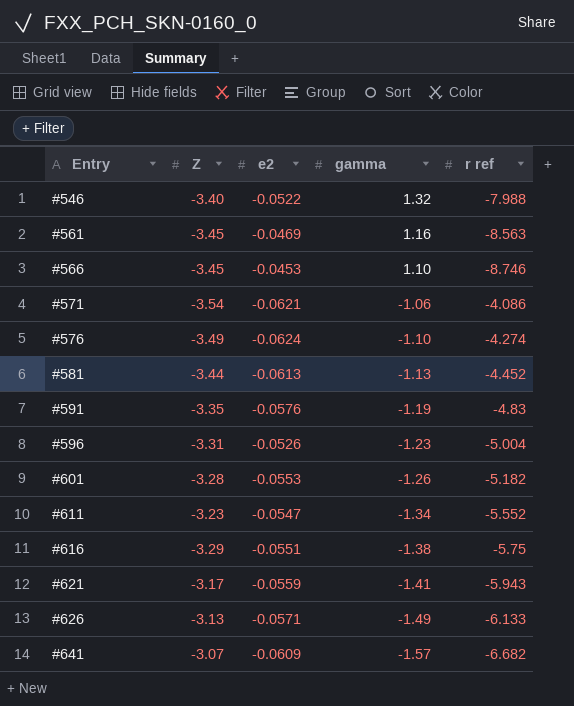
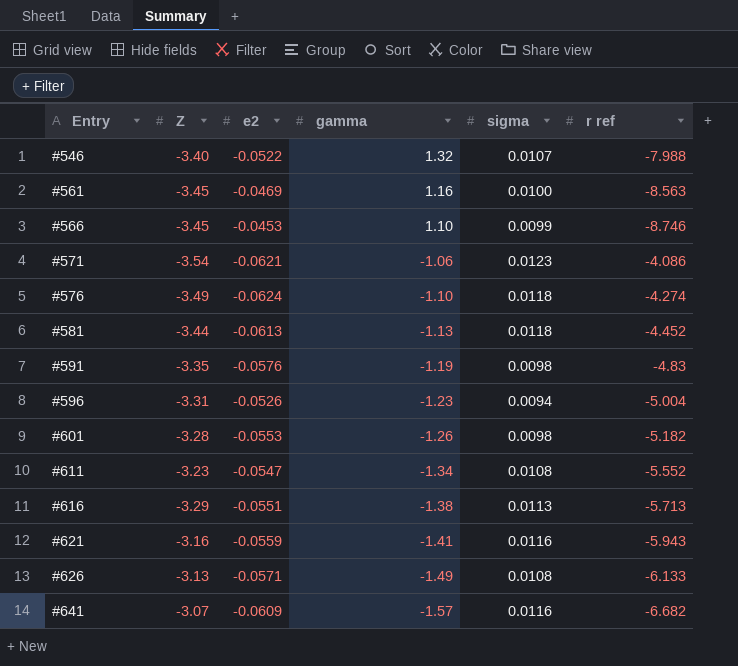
column sigma | position: none -> 5
#616 | r ref: -5.75 -> -5.713
#621 | Z: -3.17 -> -3.16

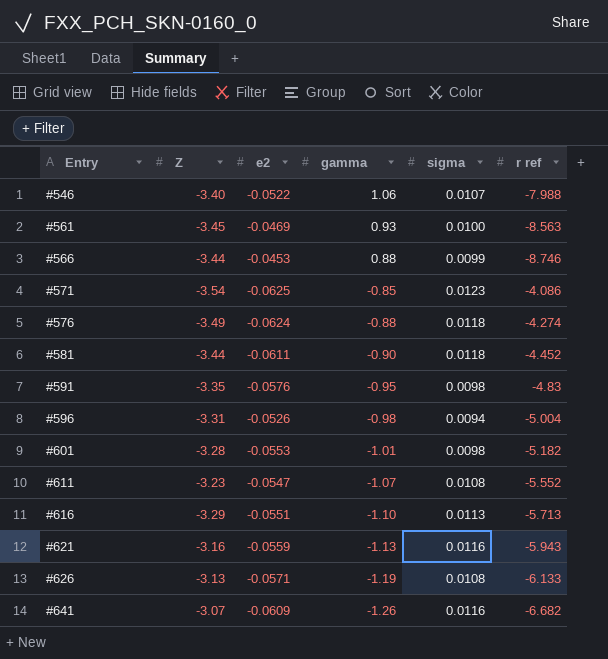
#546 | gamma: 1.32 -> 1.06
#561 | gamma: 1.16 -> 0.93
#566 | Z: -3.45 -> -3.44
#566 | gamma: 1.10 -> 0.88
#571 | e2: -0.0621 -> -0.0625
#571 | gamma: -1.06 -> -0.85
#576 | gamma: -1.10 -> -0.88
#581 | e2: -0.0613 -> -0.0611
#581 | gamma: -1.13 -> -0.90
#591 | gamma: -1.19 -> -0.95
#596 | gamma: -1.23 -> -0.98
#601 | gamma: -1.26 -> -1.01
#611 | gamma: -1.34 -> -1.07
#616 | gamma: -1.38 -> -1.10
#621 | gamma: -1.41 -> -1.13
#626 | gamma: -1.49 -> -1.19
#641 | gamma: -1.57 -> -1.26

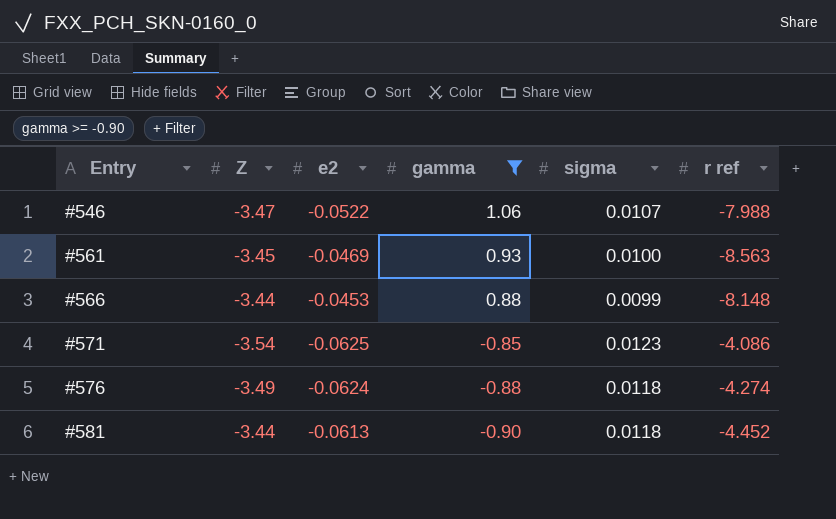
filter: none -> gamma >= -0.90
#546 | Z: -3.40 -> -3.47
#566 | r ref: -8.746 -> -8.148
#581 | e2: -0.0611 -> -0.0613

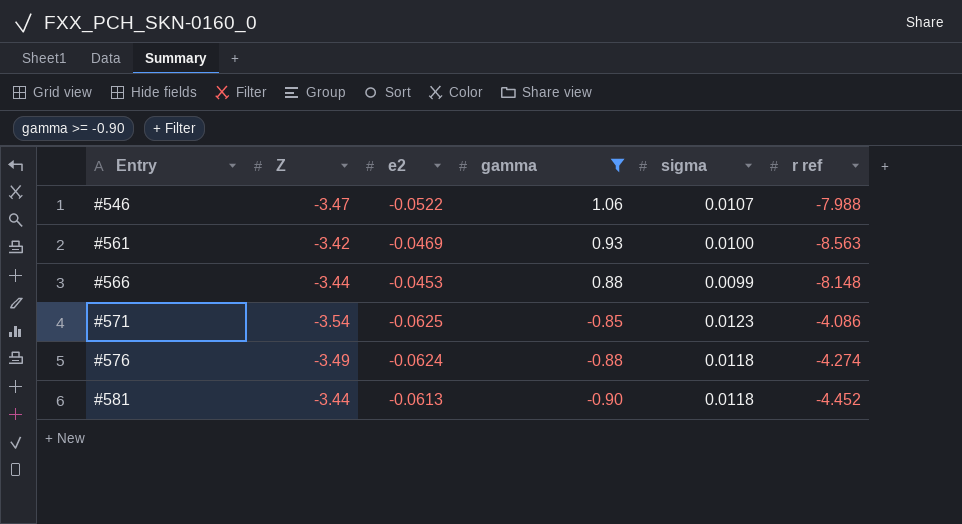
#561 | Z: -3.45 -> -3.42

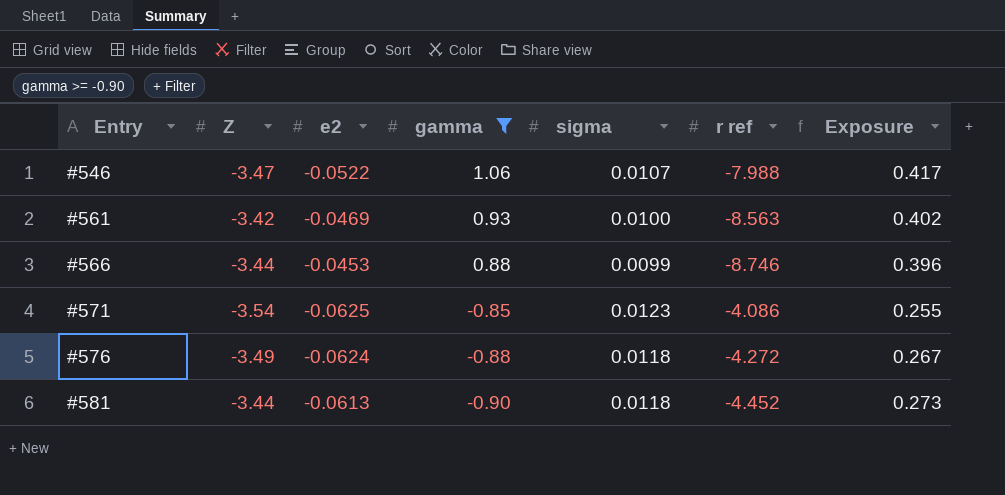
column Exposure | formula: none -> [e2] * [r ref]
#566 | r ref: -8.148 -> -8.746
#576 | r ref: -4.274 -> -4.272

